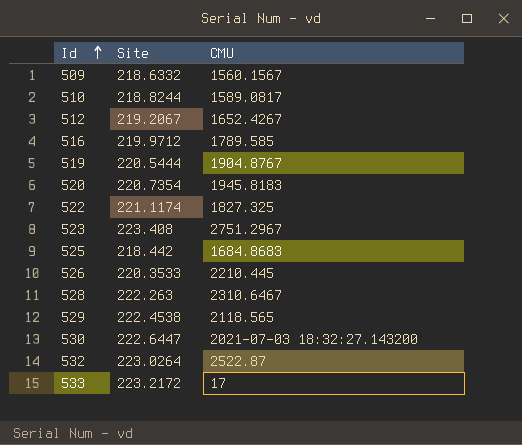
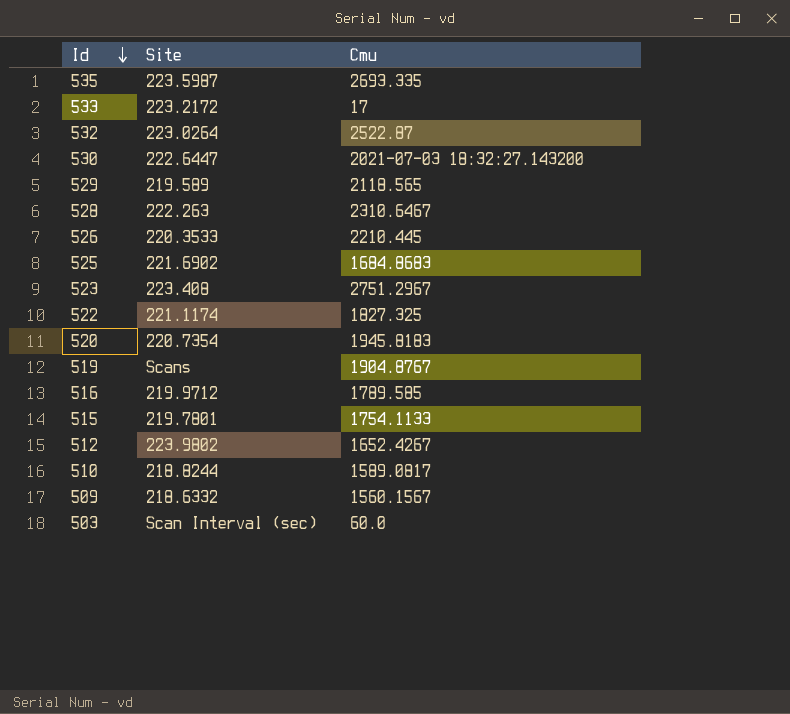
row order: Id ascending -> Id descending
column name: CMU -> Cmu
row 535: none -> 223.5987 | 2693.335
529 | Site: 222.4538 -> 219.589
525 | Site: 218.442 -> 221.6902
519 | Site: 220.5444 -> Scans
row 515: none -> 219.7801 | 1754.1133
512 | Site: 219.2067 -> 223.9802
row 503: none -> Scan Interval (sec) | 60.0

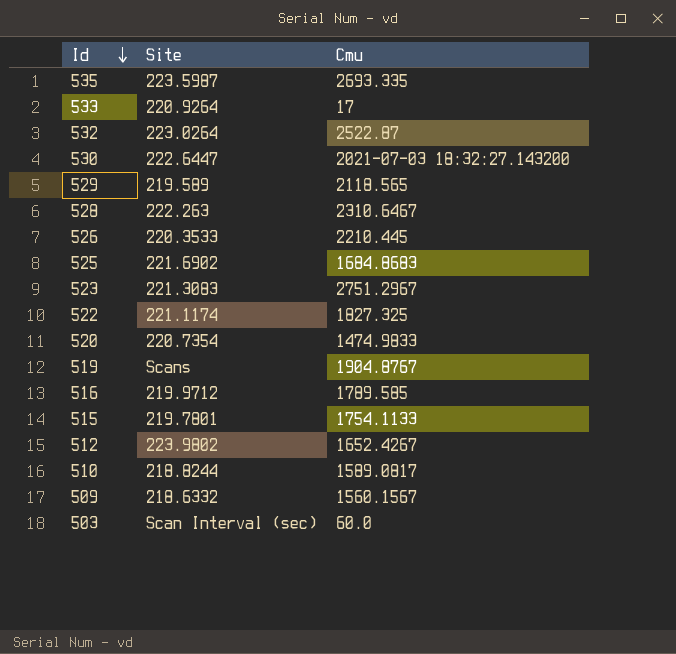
533 | Site: 223.2172 -> 220.9264
523 | Site: 223.408 -> 221.3083
520 | Cmu: 1945.8183 -> 1474.9833

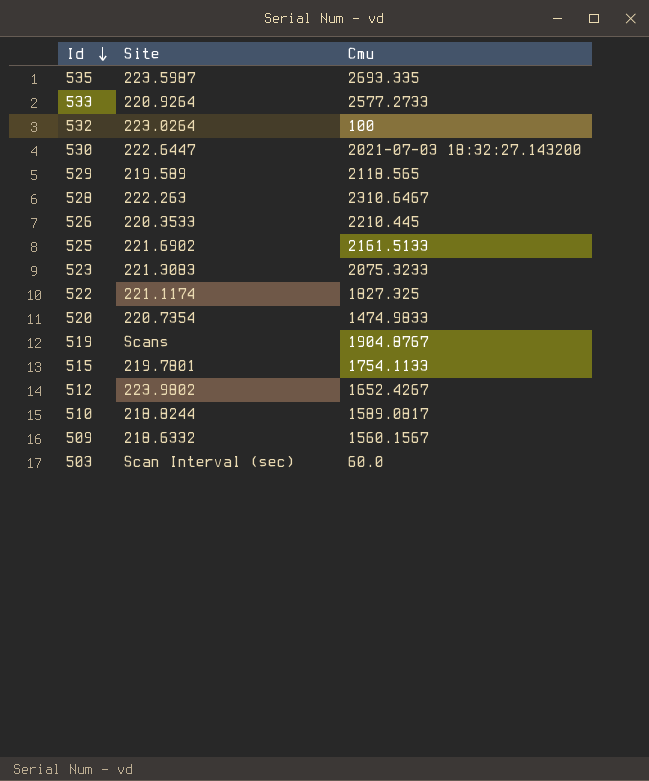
row 516: 219.9712 | 1789.585 -> none
533 | Cmu: 17 -> 2577.2733
532 | Cmu: 2522.87 -> 100
525 | Cmu: 1684.8683 -> 2161.5133
523 | Cmu: 2751.2967 -> 2075.3233

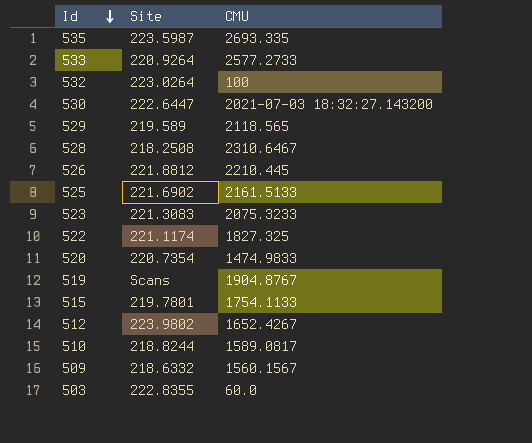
column name: Cmu -> CMU
528 | Site: 222.263 -> 218.2508
526 | Site: 220.3533 -> 221.8812
503 | Site: Scan Interval (sec) -> 222.8355

